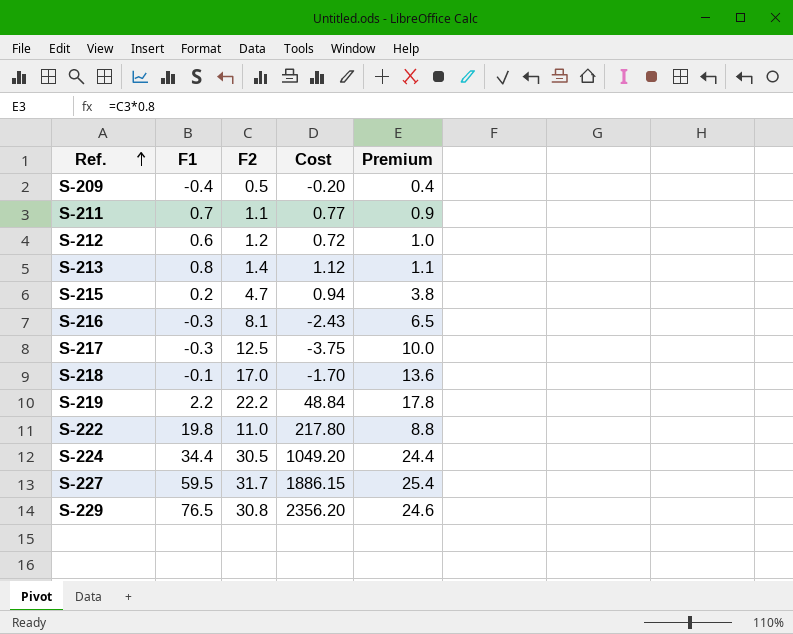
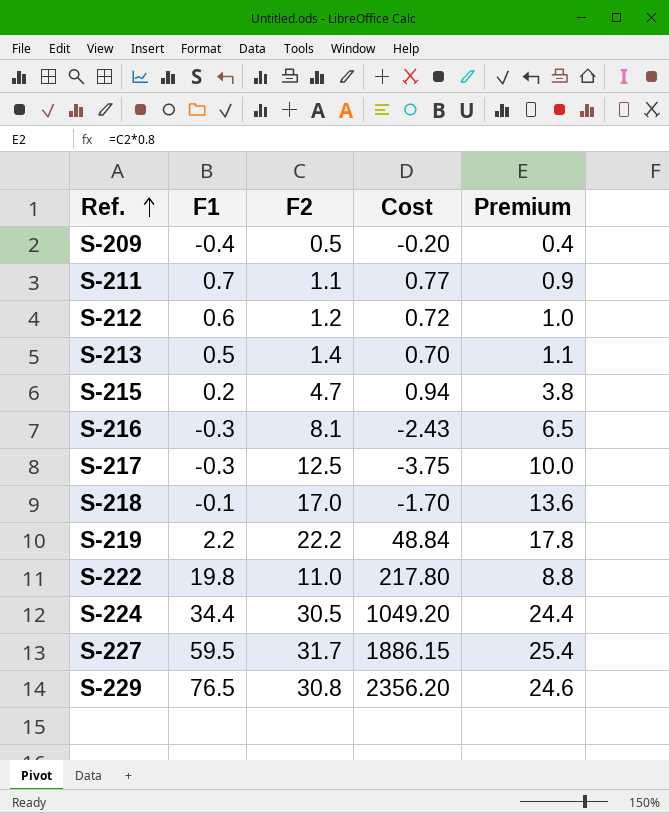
S-213 | F1: 0.8 -> 0.5
S-213 | Cost: 1.12 -> 0.70

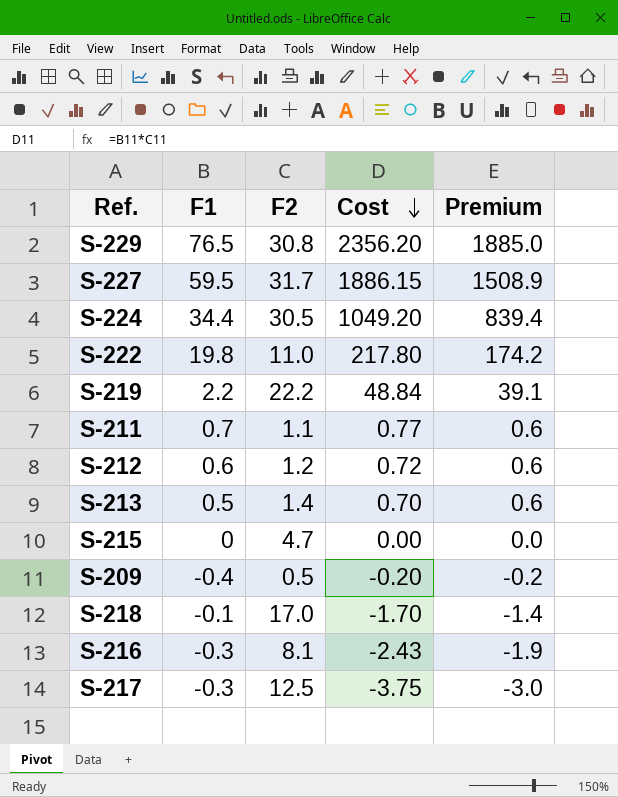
row order: Ref. ascending -> Cost descending
column Premium | formula: [F2] * 0.8 -> [Cost] * 0.8
S-215 | F1: 0.2 -> 0
S-215 | Cost: 0.94 -> 0.00

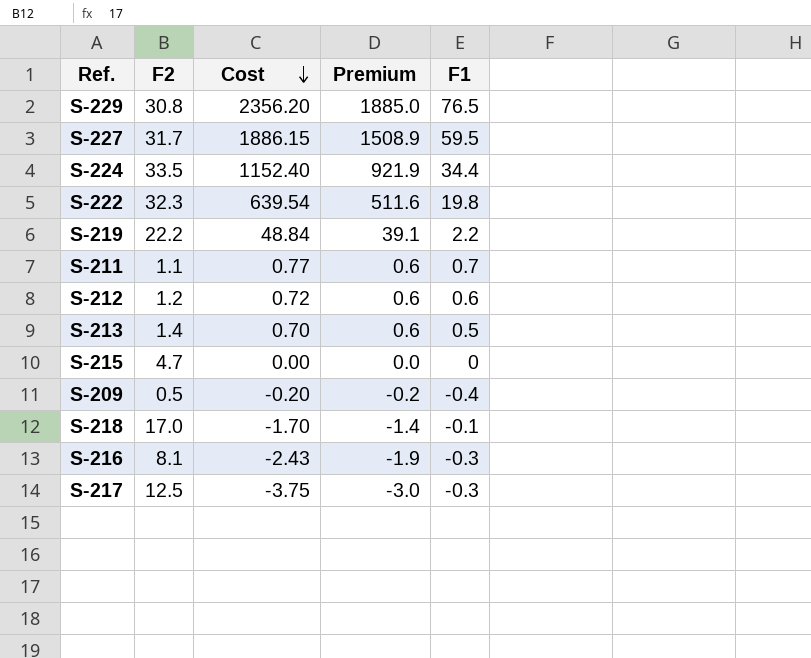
column F1 | position: 2 -> 5
S-224 | F2: 30.5 -> 33.5
S-224 | Cost: 1049.20 -> 1152.40
S-224 | Premium: 839.4 -> 921.9
S-222 | F2: 11.0 -> 32.3
S-222 | Cost: 217.80 -> 639.54
S-222 | Premium: 174.2 -> 511.6

